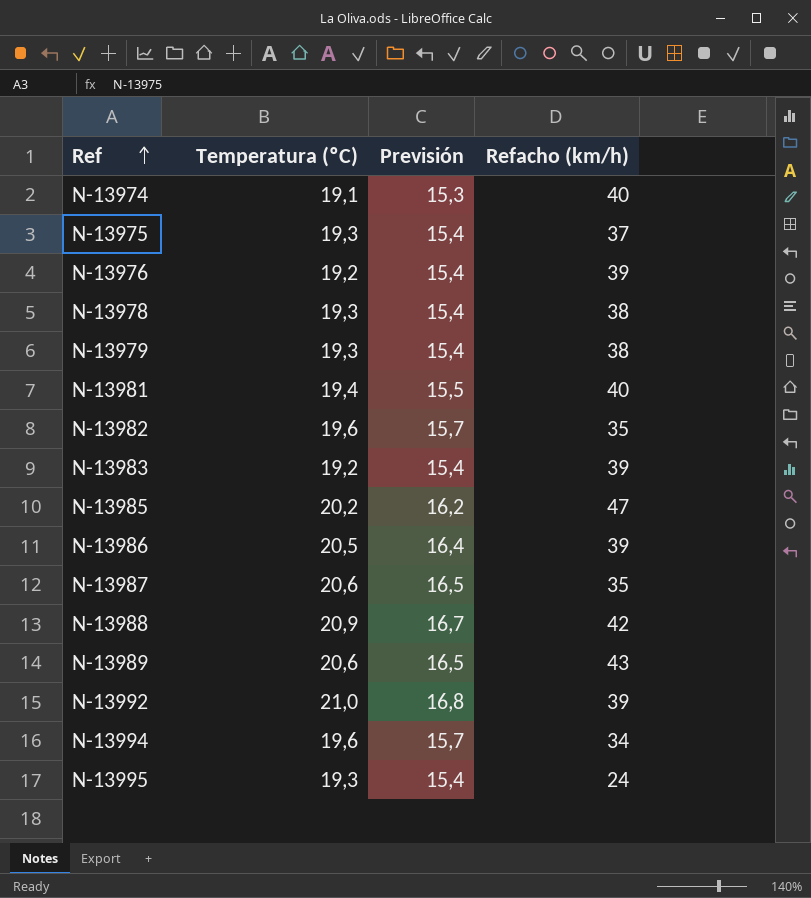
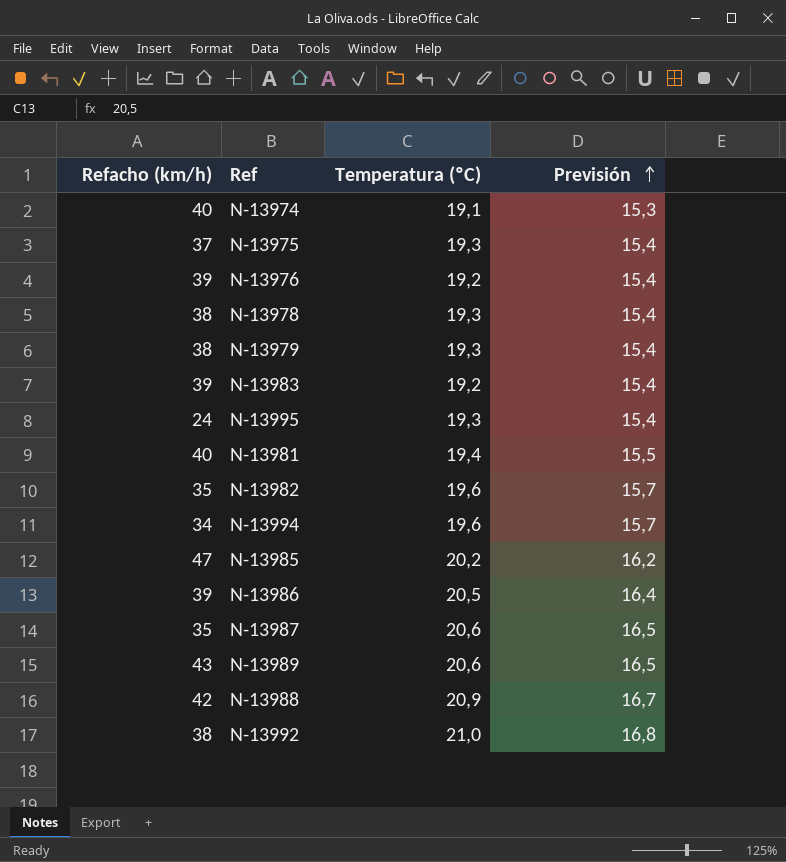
row order: Ref ascending -> Previsión ascending
column Refacho (km/h) | position: 4 -> 1
N-13992 | Refacho (km/h): 39 -> 38

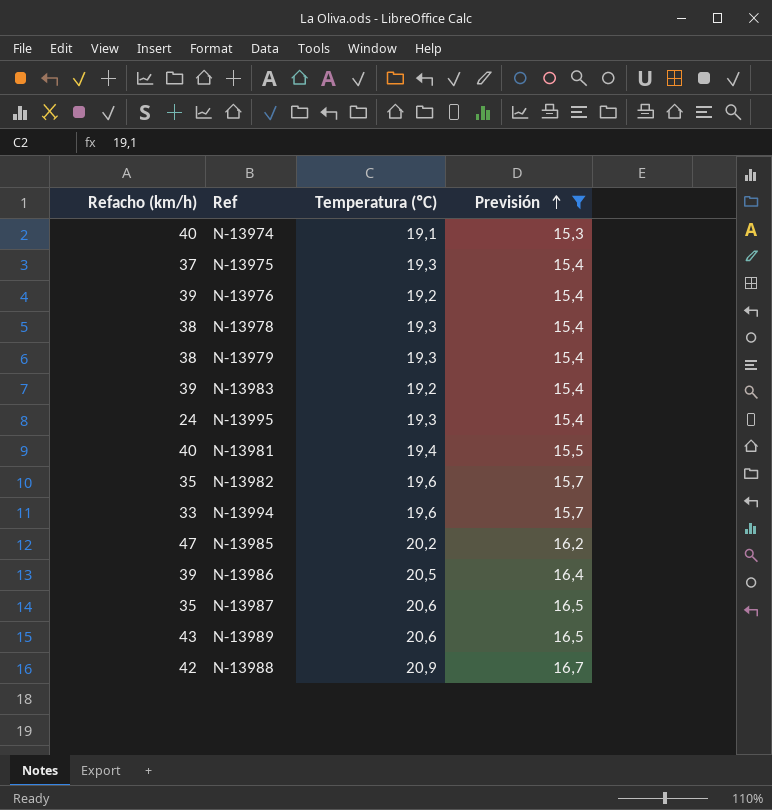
filter: none -> Previsión != 16,8
N-13994 | Refacho (km/h): 34 -> 33

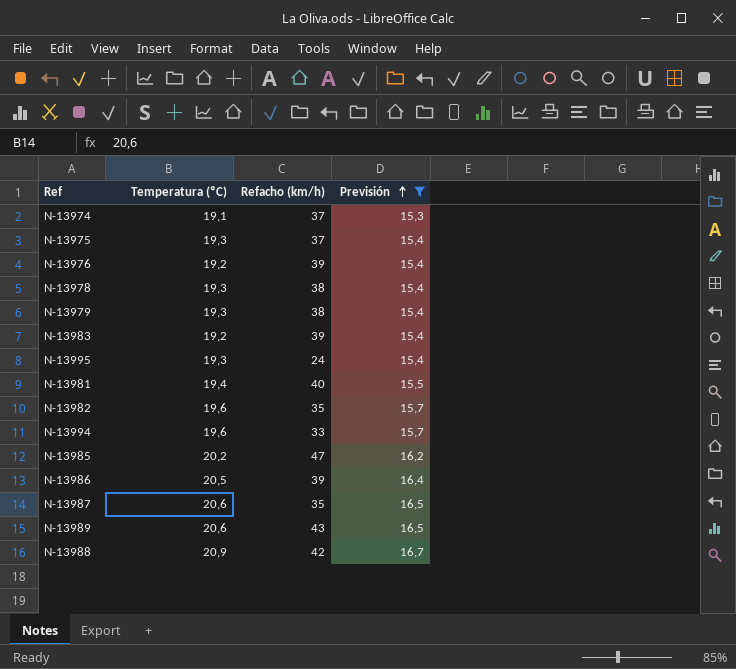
column Refacho (km/h) | position: 1 -> 3
N-13974 | Refacho (km/h): 40 -> 37

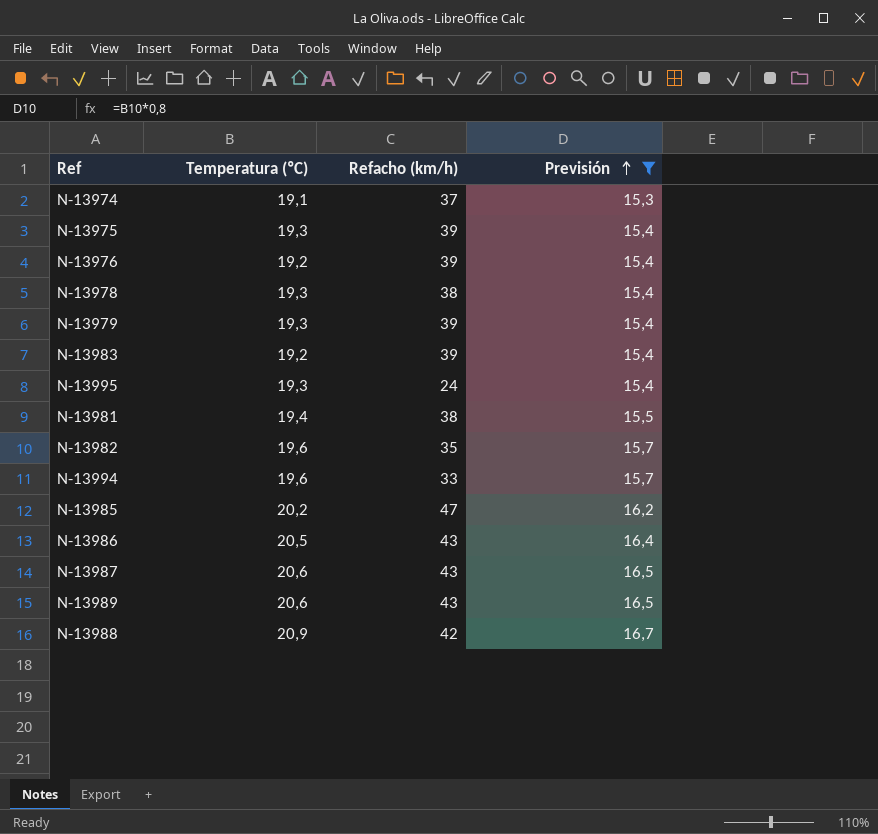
N-13975 | Refacho (km/h): 37 -> 39
N-13979 | Refacho (km/h): 38 -> 39
N-13981 | Refacho (km/h): 40 -> 38
N-13986 | Refacho (km/h): 39 -> 43
N-13987 | Refacho (km/h): 35 -> 43

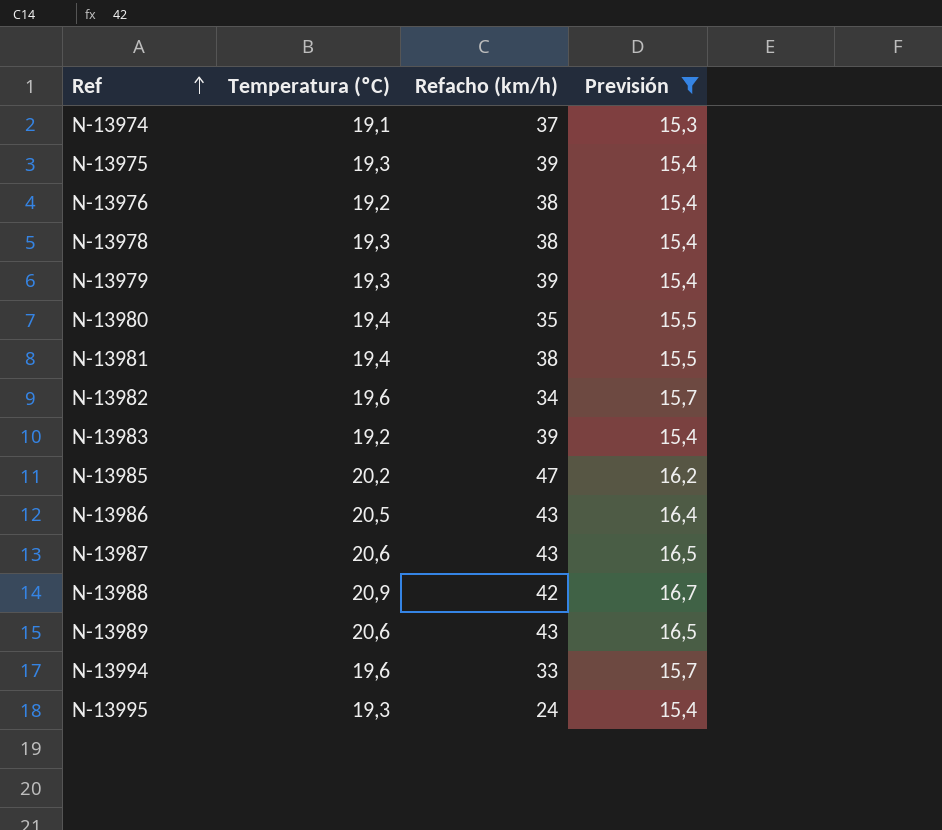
row order: Previsión ascending -> Ref ascending
N-13976 | Refacho (km/h): 39 -> 38
row N-13980: none -> 19,4 | 35 | 15,5
N-13982 | Refacho (km/h): 35 -> 34

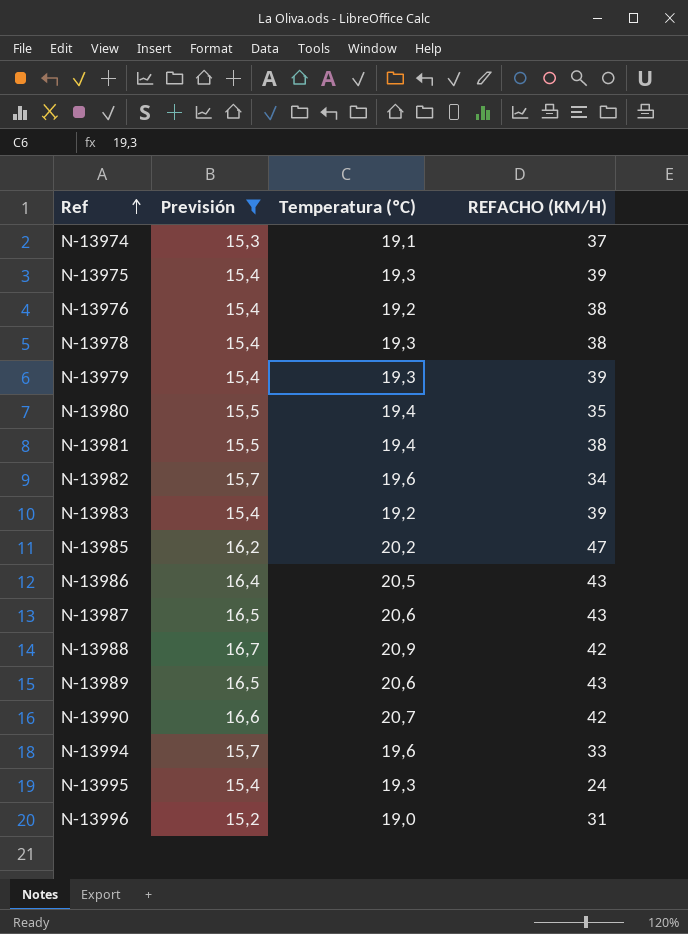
column Previsión | position: 4 -> 2
column name: Refacho (km/h) -> REFACHO (KM/H)
row N-13990: none -> 16,6 | 20,7 | 42
row N-13996: none -> 15,2 | 19,0 | 31

